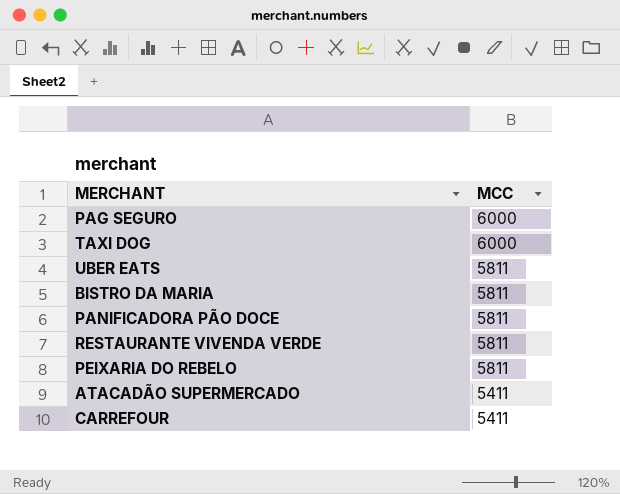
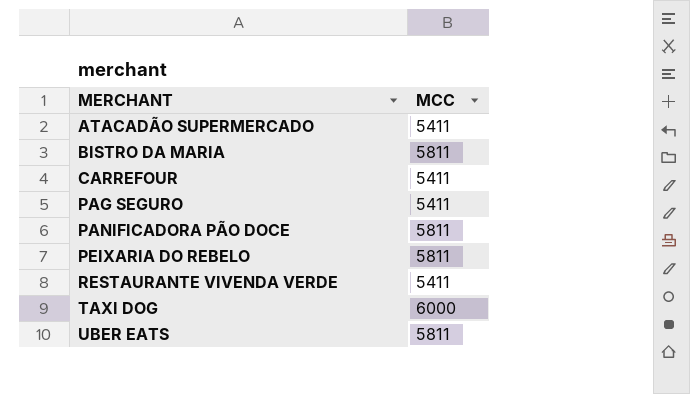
row order: MCC descending -> MERCHANT ascending
PAG SEGURO | MCC: 6000 -> 5411
RESTAURANTE VIVENDA VERDE | MCC: 5811 -> 5411

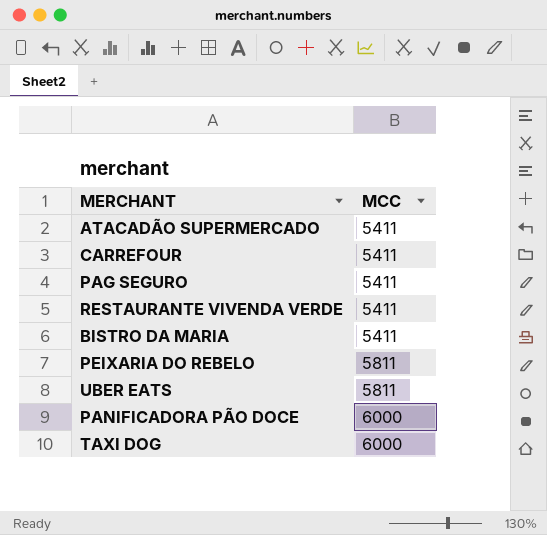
row order: MERCHANT ascending -> MCC ascending
BISTRO DA MARIA | MCC: 5811 -> 5411
PANIFICADORA PÃO DOCE | MCC: 5811 -> 6000

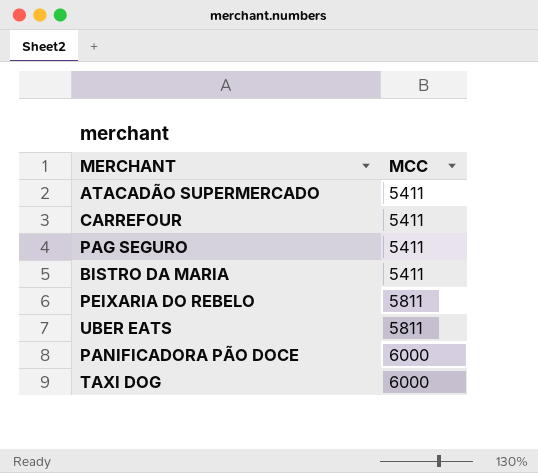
row RESTAURANTE VIVENDA VERDE: 5411 -> none

